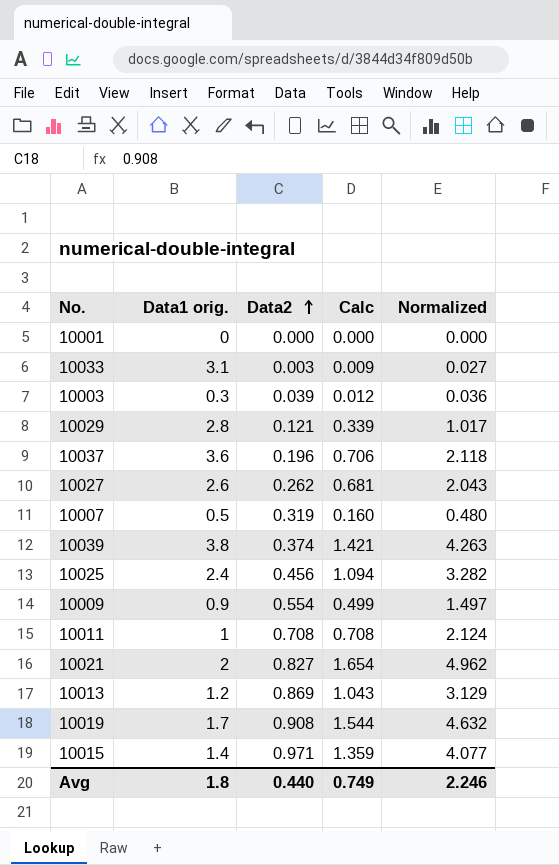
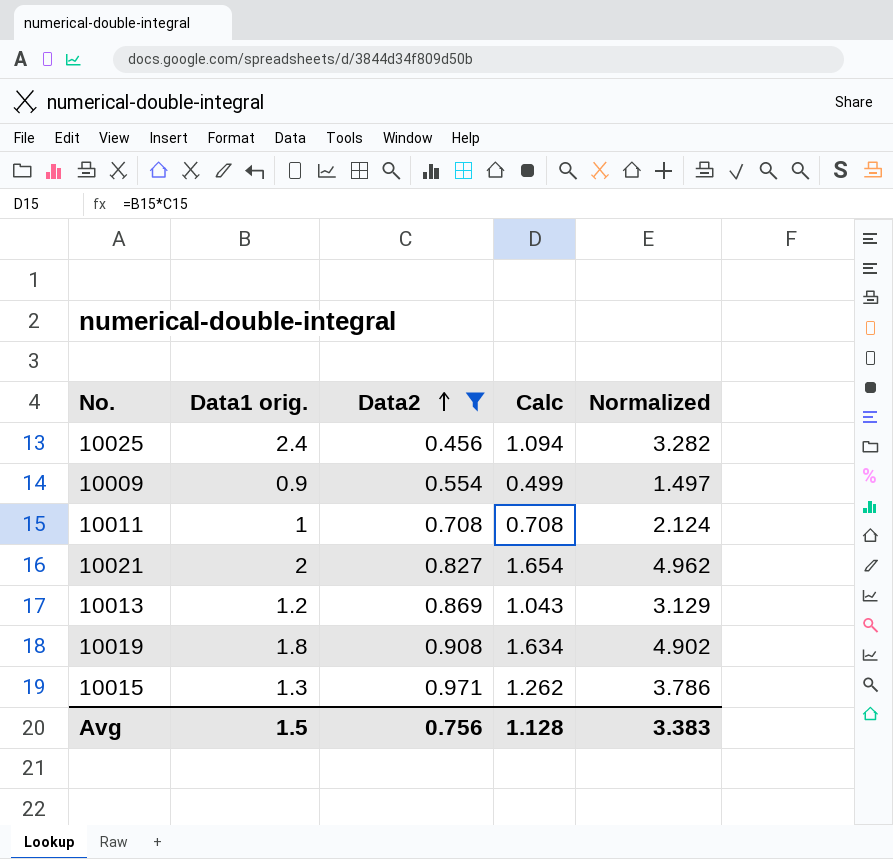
filter: none -> Data2 >= 0.456
10019 | Data1 orig.: 1.7 -> 1.8
10019 | Calc: 1.544 -> 1.634
10019 | Normalized: 4.632 -> 4.902
10015 | Data1 orig.: 1.4 -> 1.3
10015 | Calc: 1.359 -> 1.262
10015 | Normalized: 4.077 -> 3.786
Avg | Data1 orig.: 1.8 -> 1.5
Avg | Data2: 0.440 -> 0.756
Avg | Calc: 0.749 -> 1.128
Avg | Normalized: 2.246 -> 3.383

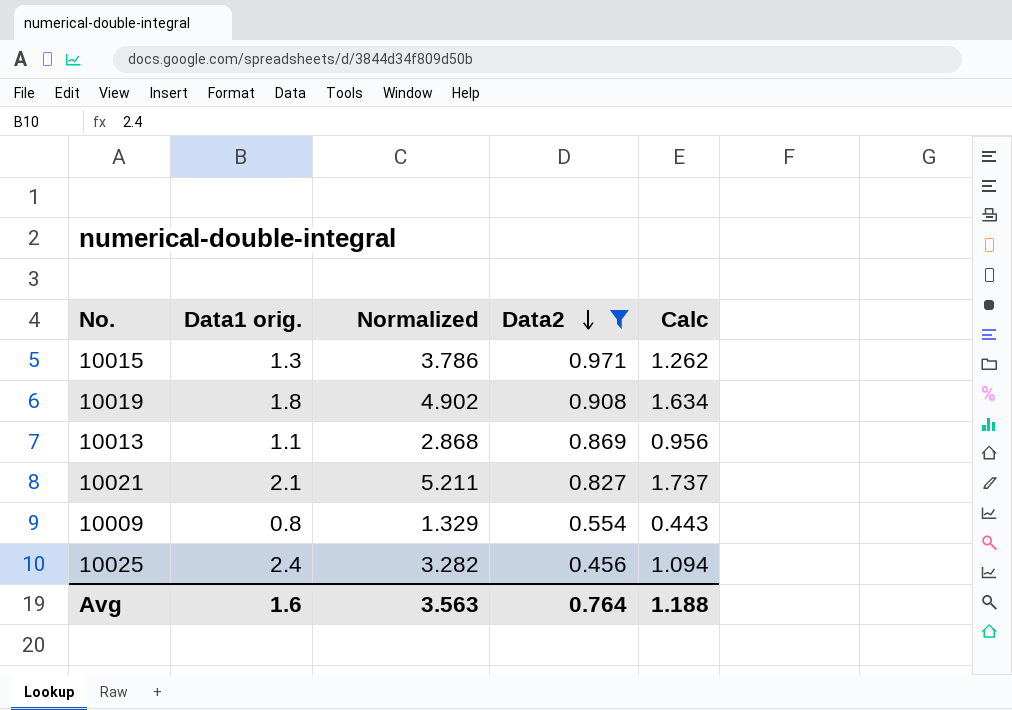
row order: Data2 ascending -> Data2 descending
column Normalized | position: 5 -> 3
row 10011: 1 | 0.708 | 0.708 | 2.124 -> none
10013 | Data1 orig.: 1.2 -> 1.1
10013 | Normalized: 3.129 -> 2.868
10013 | Calc: 1.043 -> 0.956
10021 | Data1 orig.: 2 -> 2.1
10021 | Normalized: 4.962 -> 5.211
10021 | Calc: 1.654 -> 1.737
10009 | Data1 orig.: 0.9 -> 0.8
10009 | Normalized: 1.497 -> 1.329
10009 | Calc: 0.499 -> 0.443
Avg | Data1 orig.: 1.5 -> 1.6
Avg | Normalized: 3.383 -> 3.563
Avg | Data2: 0.756 -> 0.764
Avg | Calc: 1.128 -> 1.188

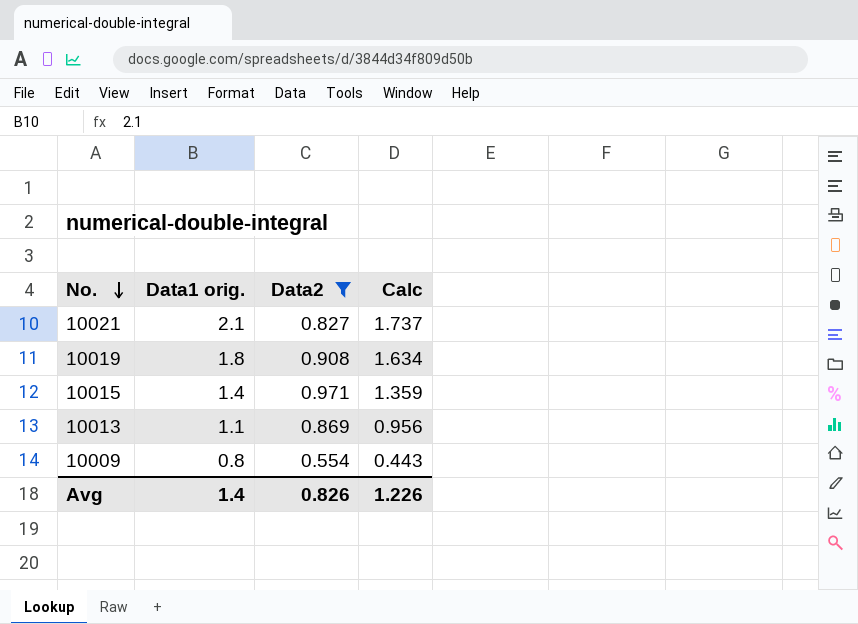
row order: Data2 descending -> No. descending
column Normalized | formula: [Calc] * 3 -> none
row 10025: 2.4 | 3.282 | 0.456 | 1.094 -> none
10015 | Data1 orig.: 1.3 -> 1.4
10015 | Calc: 1.262 -> 1.359
Avg | Data1 orig.: 1.6 -> 1.4
Avg | Data2: 0.764 -> 0.826
Avg | Calc: 1.188 -> 1.226

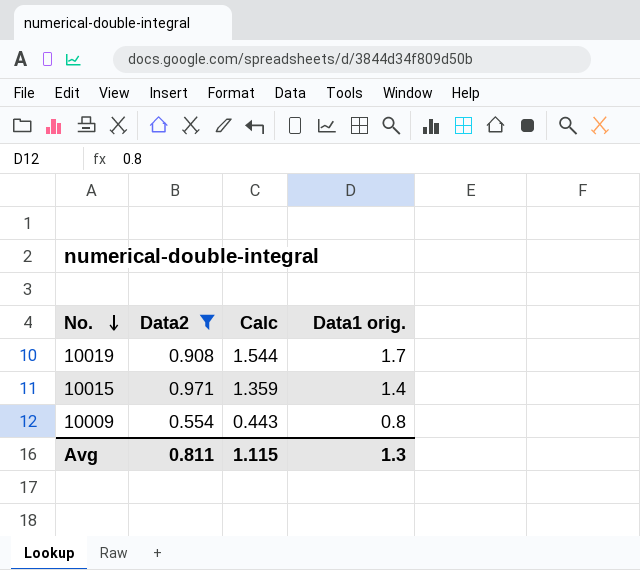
column Data1 orig. | position: 2 -> 4
row 10021: 2.1 | 0.827 | 1.737 -> none
row 10013: 1.1 | 0.869 | 0.956 -> none
10019 | Calc: 1.634 -> 1.544
10019 | Data1 orig.: 1.8 -> 1.7
Avg | Data2: 0.826 -> 0.811
Avg | Calc: 1.226 -> 1.115
Avg | Data1 orig.: 1.4 -> 1.3

